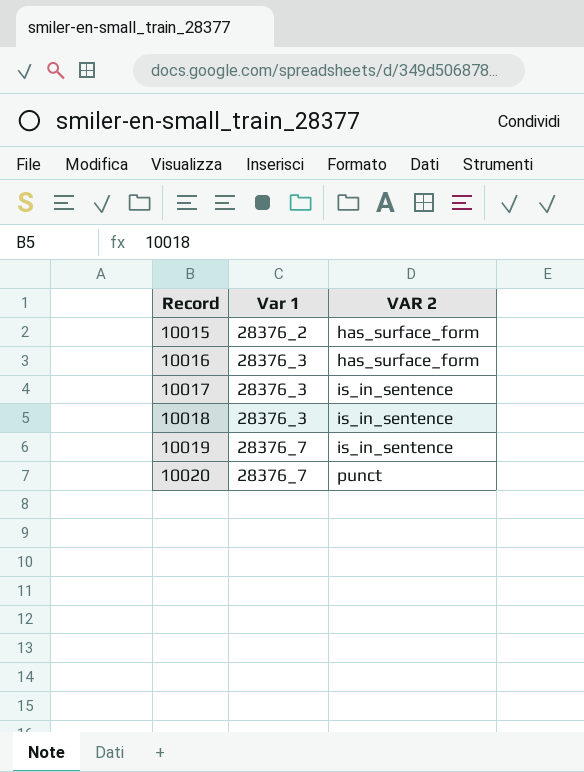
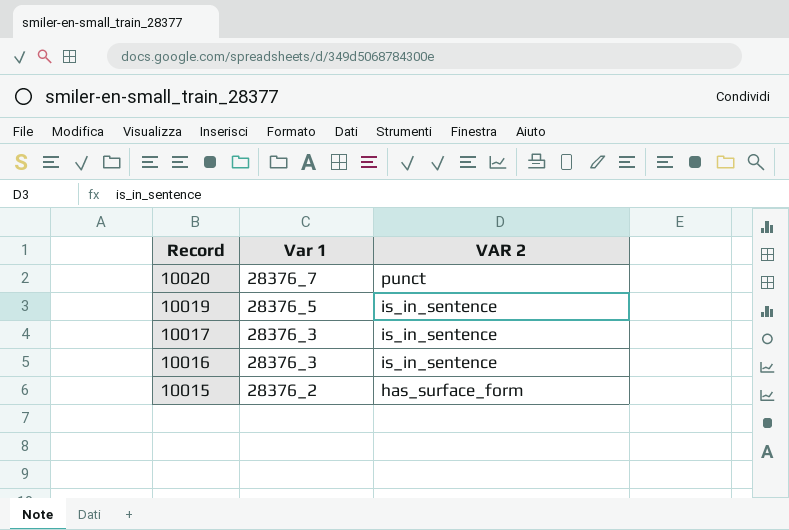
row order: Record ascending -> Record descending
row 10018: 28376_3 | is_in_sentence -> none
10019 | Var 1: 28376_7 -> 28376_5
10016 | VAR 2: has_surface_form -> is_in_sentence

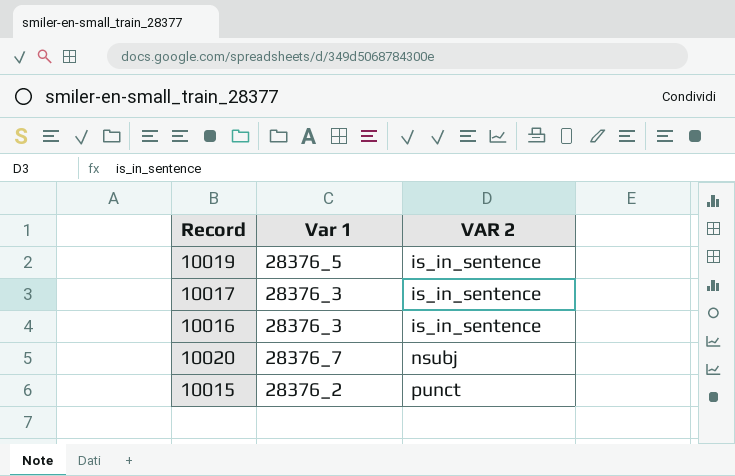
row order: Record descending -> VAR 2 ascending
10020 | VAR 2: punct -> nsubj
10015 | VAR 2: has_surface_form -> punct

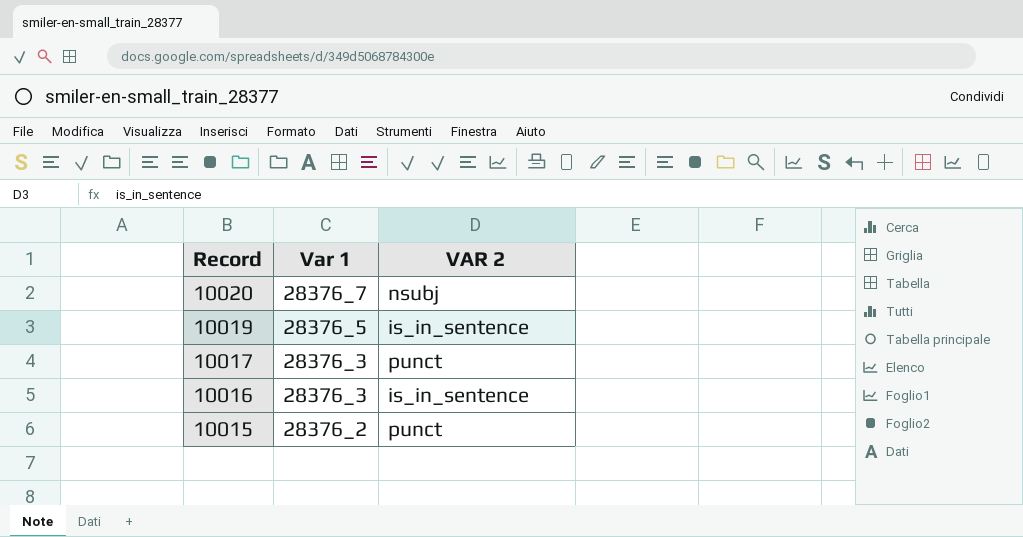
row order: VAR 2 ascending -> Record descending
10017 | VAR 2: is_in_sentence -> punct

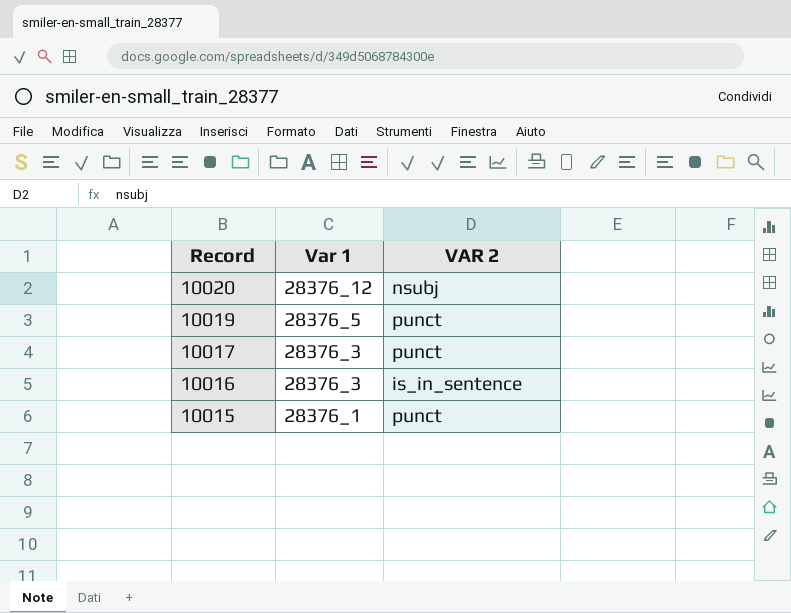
10020 | Var 1: 28376_7 -> 28376_12
10019 | VAR 2: is_in_sentence -> punct
10015 | Var 1: 28376_2 -> 28376_1

